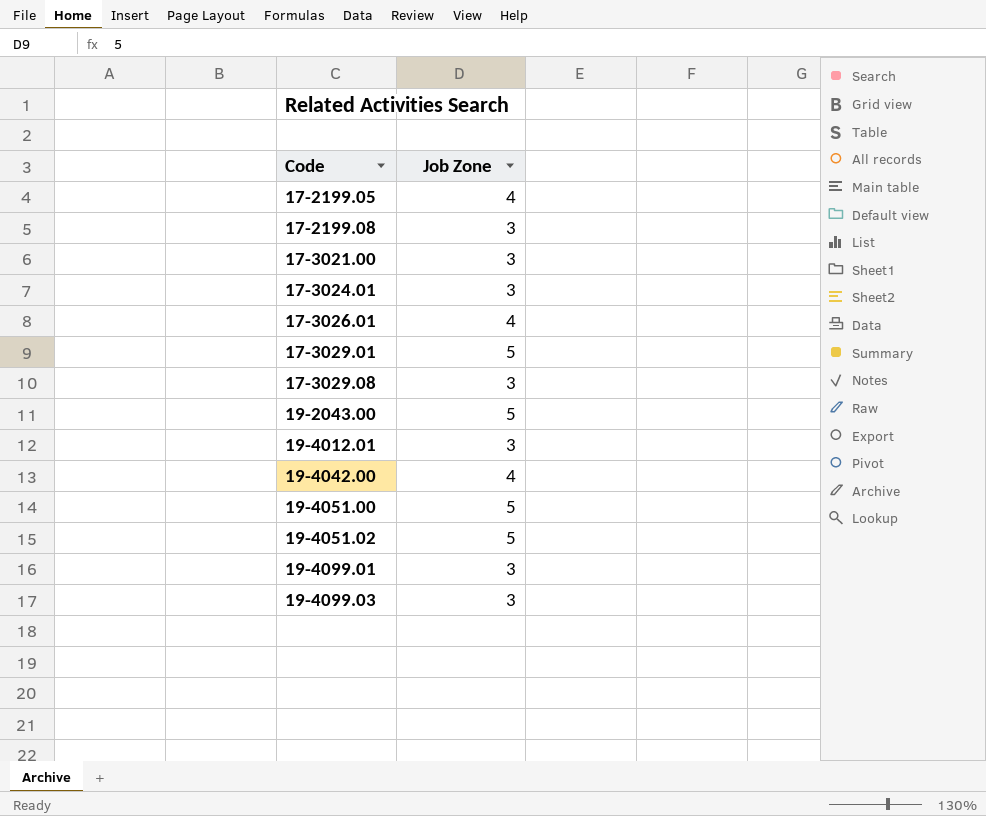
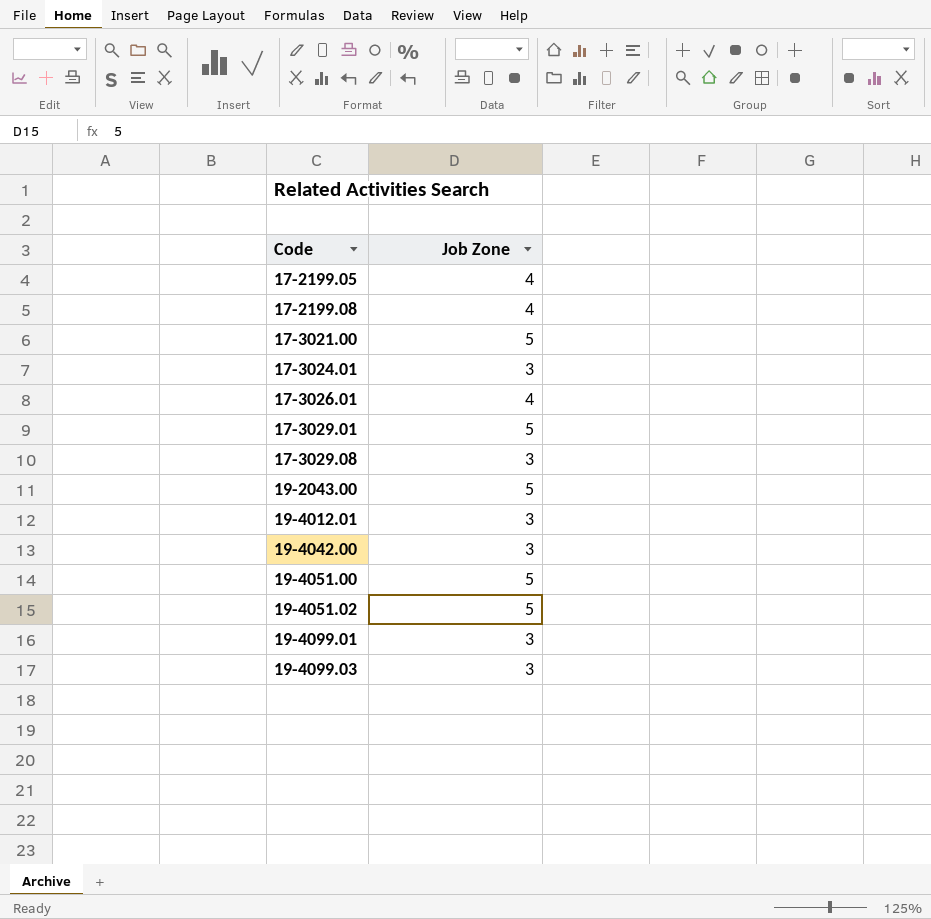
17-2199.08 | Job Zone: 3 -> 4
17-3021.00 | Job Zone: 3 -> 5
19-4042.00 | Job Zone: 4 -> 3

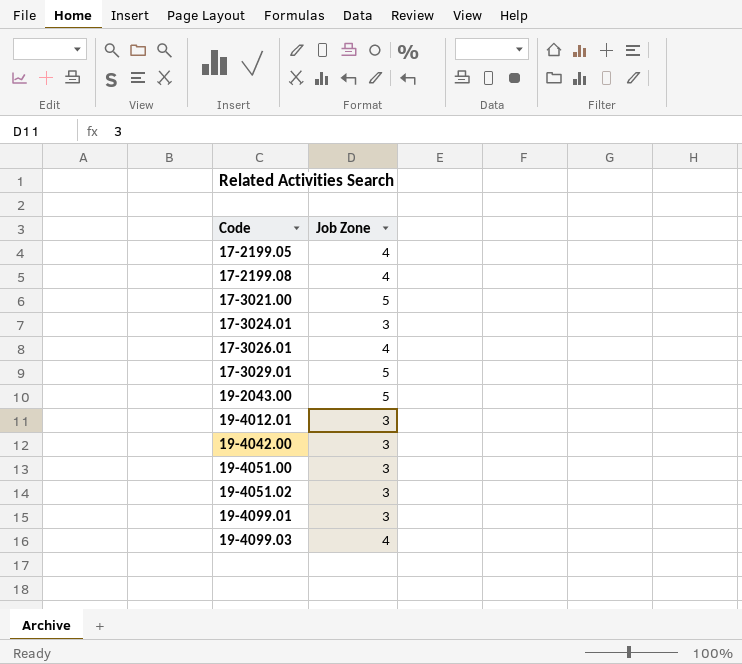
row 17-3029.08: 3 -> none
19-4051.00 | Job Zone: 5 -> 3
19-4051.02 | Job Zone: 5 -> 3
19-4099.03 | Job Zone: 3 -> 4

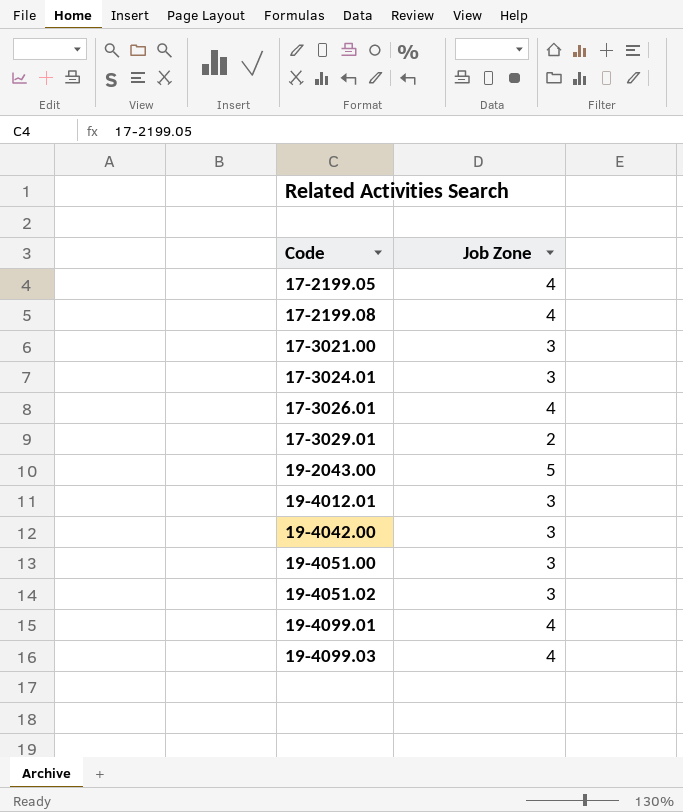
17-3021.00 | Job Zone: 5 -> 3
17-3029.01 | Job Zone: 5 -> 2
19-4099.01 | Job Zone: 3 -> 4

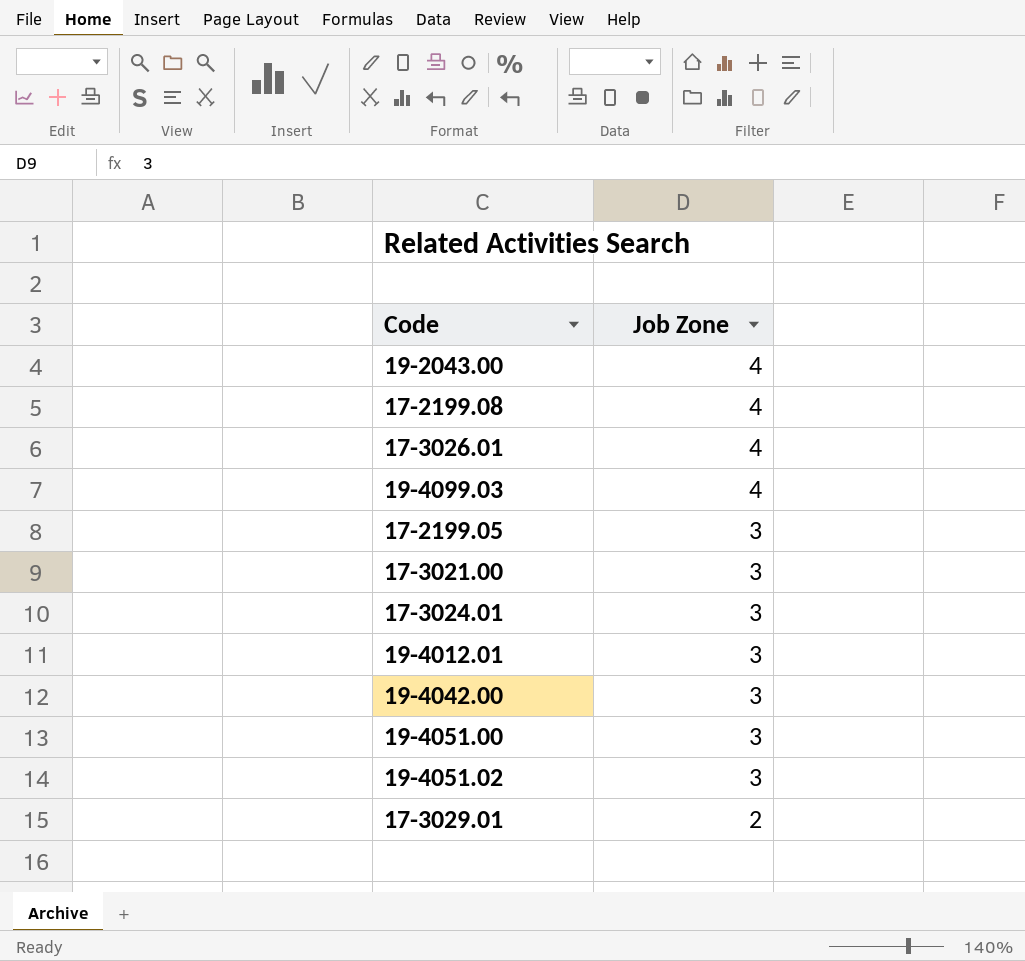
row order: Code ascending -> Job Zone descending
row 19-4099.01: 4 -> none
19-2043.00 | Job Zone: 5 -> 4
17-2199.05 | Job Zone: 4 -> 3

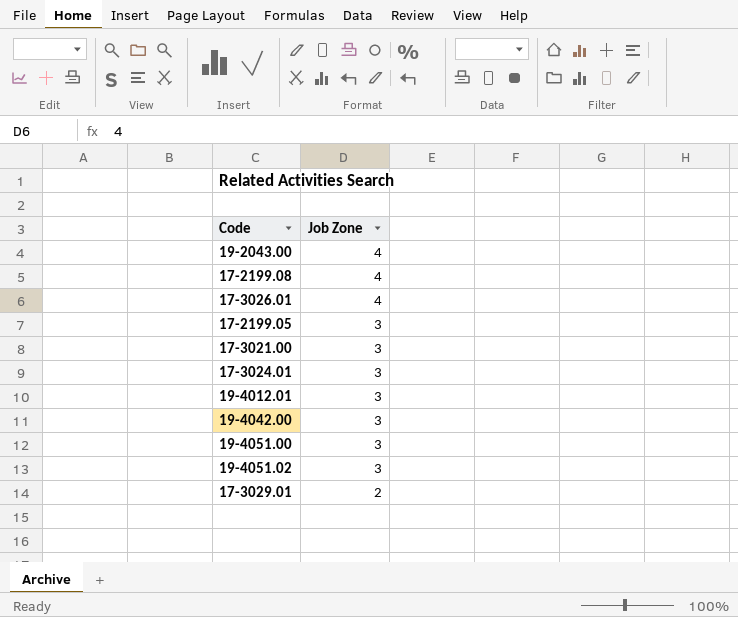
row 19-4099.03: 4 -> none

